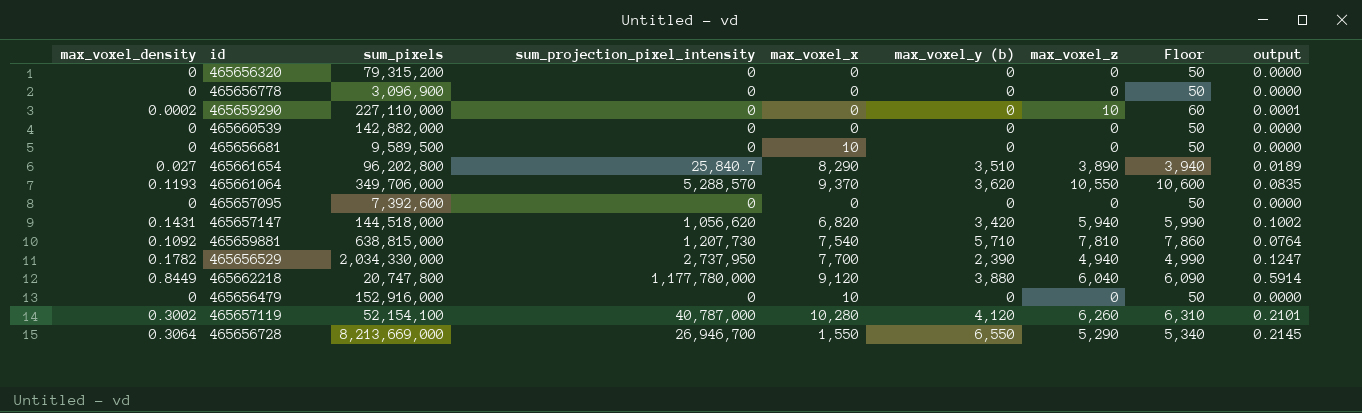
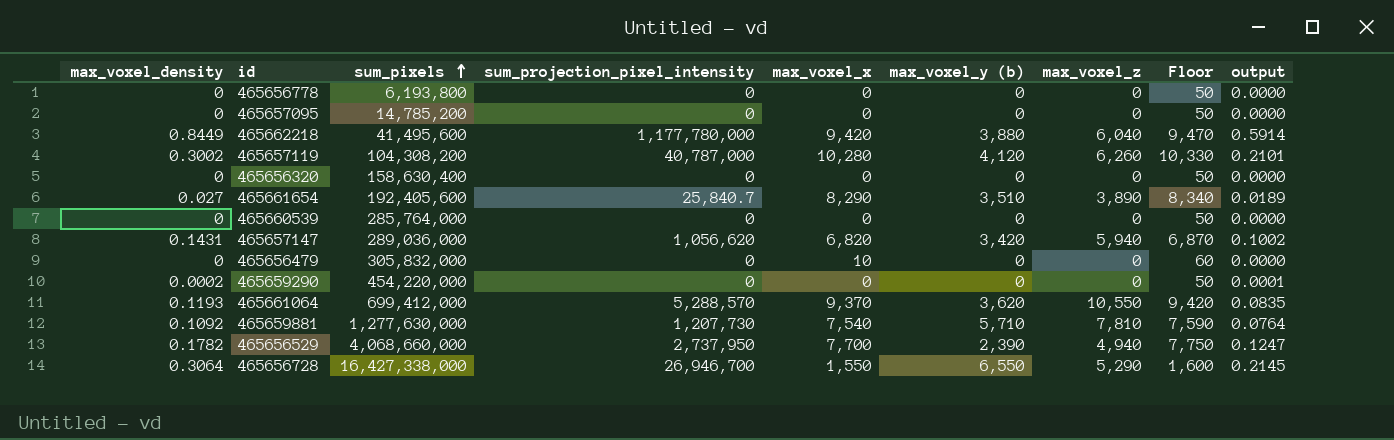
row order: none -> sum_pixels ascending
column Floor | formula: [max_voxel_z] + 50 -> [max_voxel_x] + 50
row 465656681: 0 | 9,589,500 | 0 | 10 | 0 | 0 | 50 | 0.0000 -> none
465656778 | sum_pixels: 3,096,900 -> 6,193,800
465657095 | sum_pixels: 7,392,600 -> 14,785,200
465662218 | sum_pixels: 20,747,800 -> 41,495,600
465662218 | max_voxel_x: 9,120 -> 9,420
465657119 | sum_pixels: 52,154,100 -> 104,308,200
465656320 | sum_pixels: 79,315,200 -> 158,630,400
465661654 | sum_pixels: 96,202,800 -> 192,405,600
465660539 | sum_pixels: 142,882,000 -> 285,764,000
465657147 | sum_pixels: 144,518,000 -> 289,036,000
465656479 | sum_pixels: 152,916,000 -> 305,832,000
465659290 | sum_pixels: 227,110,000 -> 454,220,000
465659290 | max_voxel_z: 10 -> 0
465661064 | sum_pixels: 349,706,000 -> 699,412,000
465659881 | sum_pixels: 638,815,000 -> 1,277,630,000
465656529 | sum_pixels: 2,034,330,000 -> 4,068,660,000
465656728 | sum_pixels: 8,213,669,000 -> 16,427,338,000

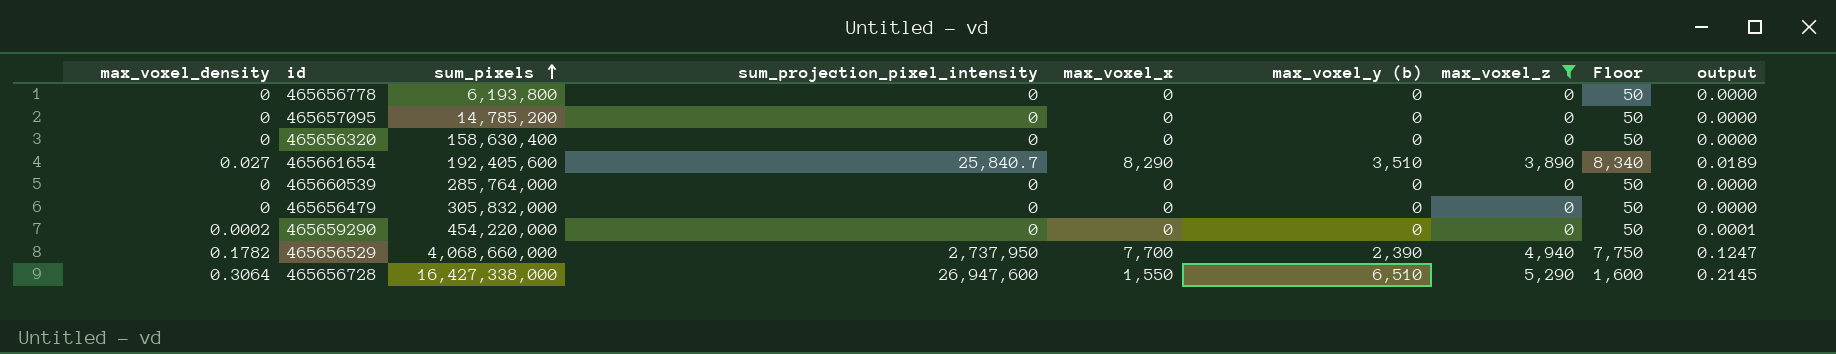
filter: none -> max_voxel_z <= 5,290
465656479 | max_voxel_x: 10 -> 0
465656479 | Floor: 60 -> 50
465656728 | sum_projection_pixel_intensity: 26,946,700 -> 26,947,600
465656728 | max_voxel_y (b): 6,550 -> 6,510

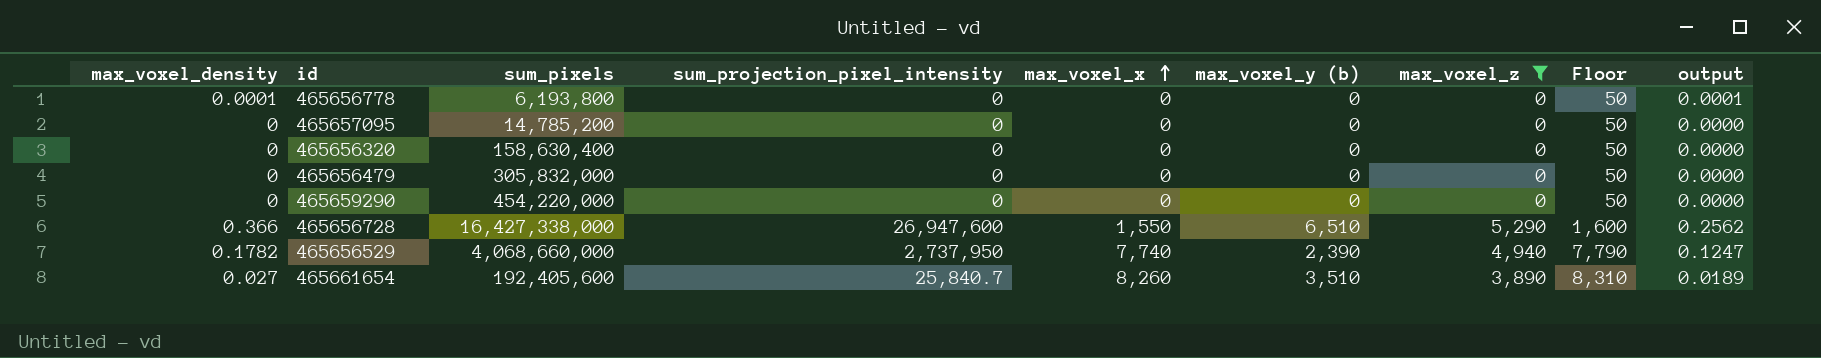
row order: sum_pixels ascending -> max_voxel_x ascending
row 465660539: 0 | 285,764,000 | 0 | 0 | 0 | 0 | 50 | 0.0000 -> none
465656778 | max_voxel_density: 0 -> 0.0001
465656778 | output: 0.0000 -> 0.0001
465659290 | max_voxel_density: 0.0002 -> 0
465659290 | output: 0.0001 -> 0.0000
465656728 | max_voxel_density: 0.3064 -> 0.366
465656728 | output: 0.2145 -> 0.2562
465656529 | max_voxel_x: 7,700 -> 7,740
465656529 | Floor: 7,750 -> 7,790
465661654 | max_voxel_x: 8,290 -> 8,260
465661654 | Floor: 8,340 -> 8,310

